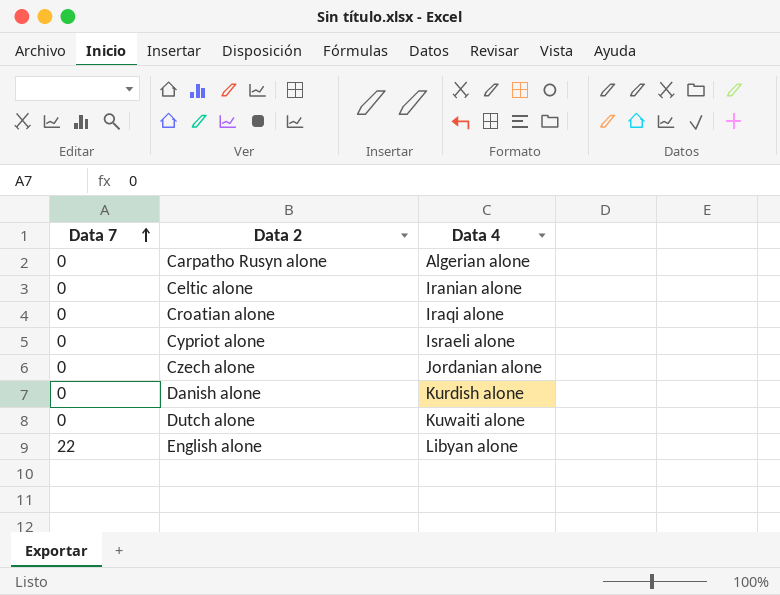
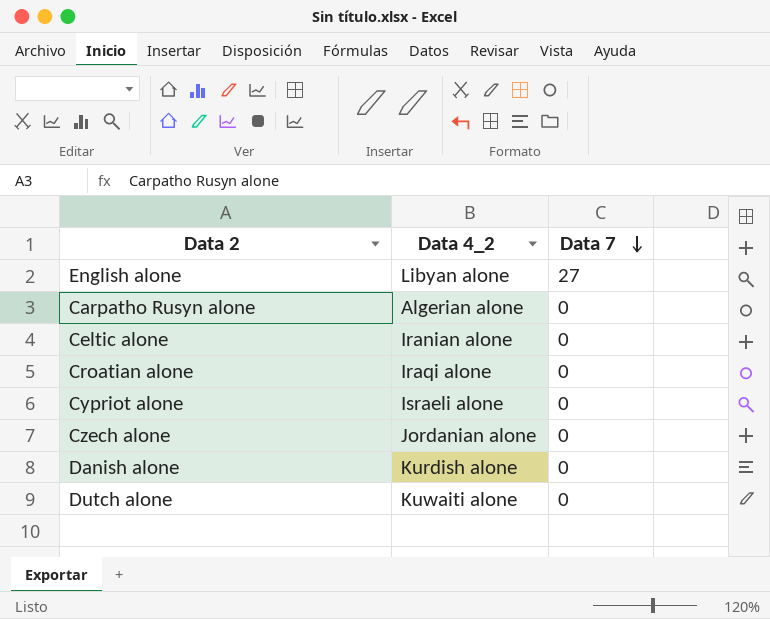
row order: Data 7 ascending -> Data 7 descending
column name: Data 4 -> Data 4_2
column Data 7 | position: 1 -> 3
English alone | Data 7: 22 -> 27

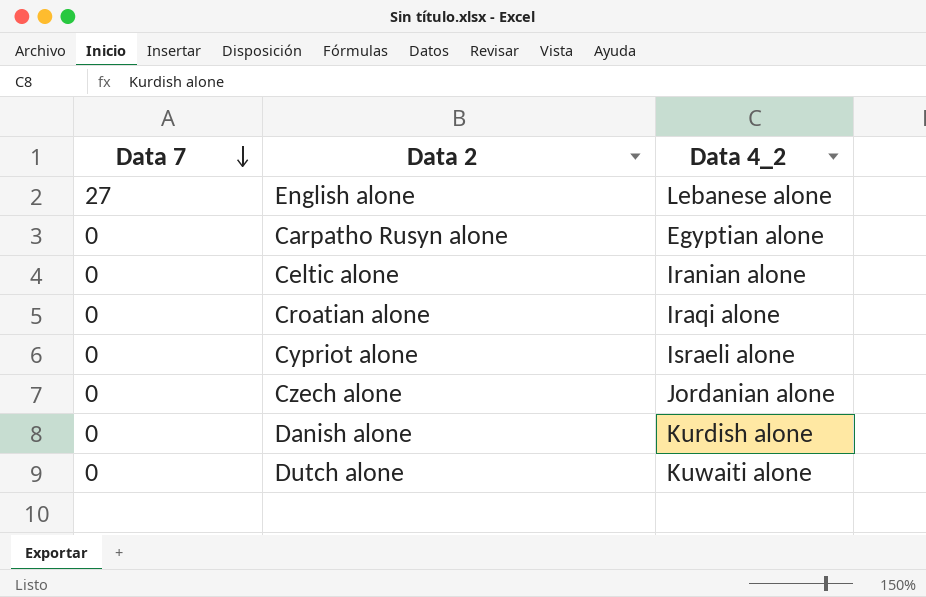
column Data 7 | position: 3 -> 1
English alone | Data 4_2: Libyan alone -> Lebanese alone
Carpatho Rusyn alone | Data 4_2: Algerian alone -> Egyptian alone

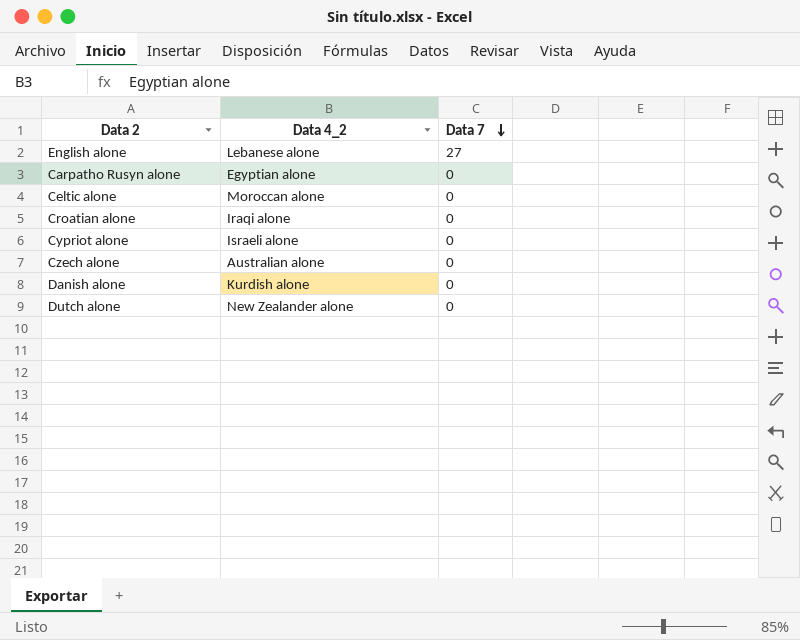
column Data 7 | position: 1 -> 3
Celtic alone | Data 4_2: Iranian alone -> Moroccan alone
Czech alone | Data 4_2: Jordanian alone -> Australian alone
Dutch alone | Data 4_2: Kuwaiti alone -> New Zealander alone

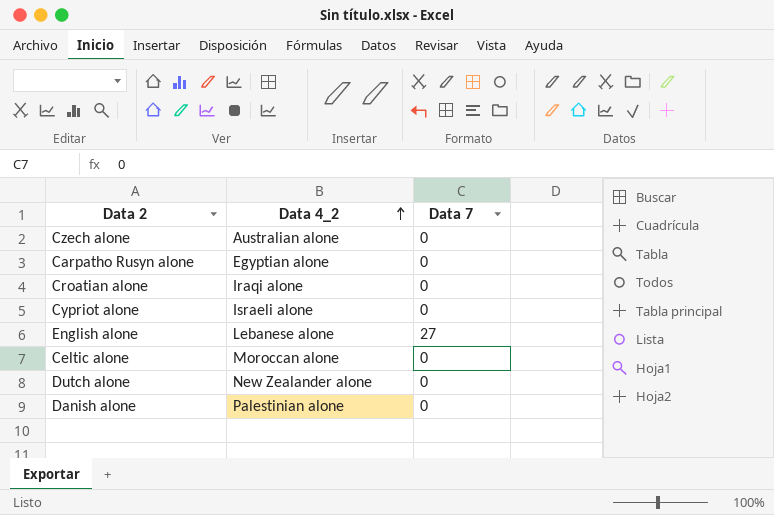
row order: Data 7 descending -> Data 4_2 ascending
Danish alone | Data 4_2: Kurdish alone -> Palestinian alone

